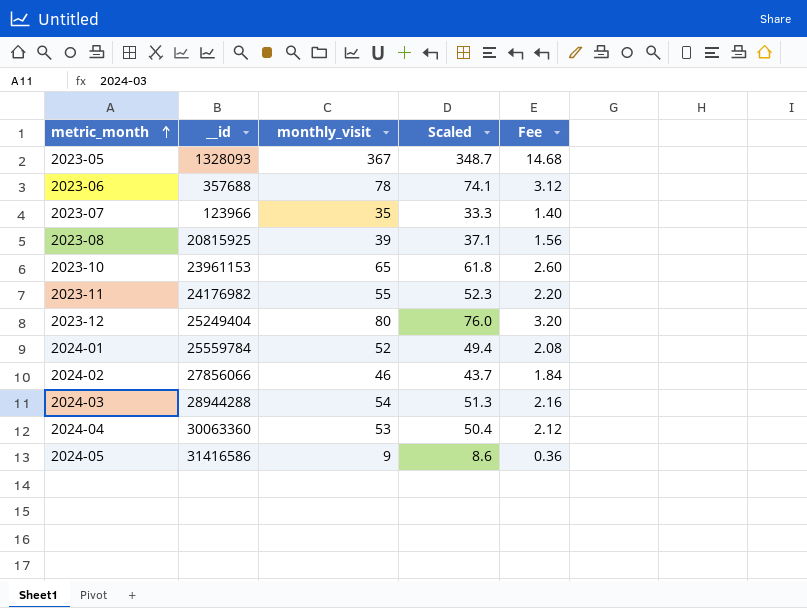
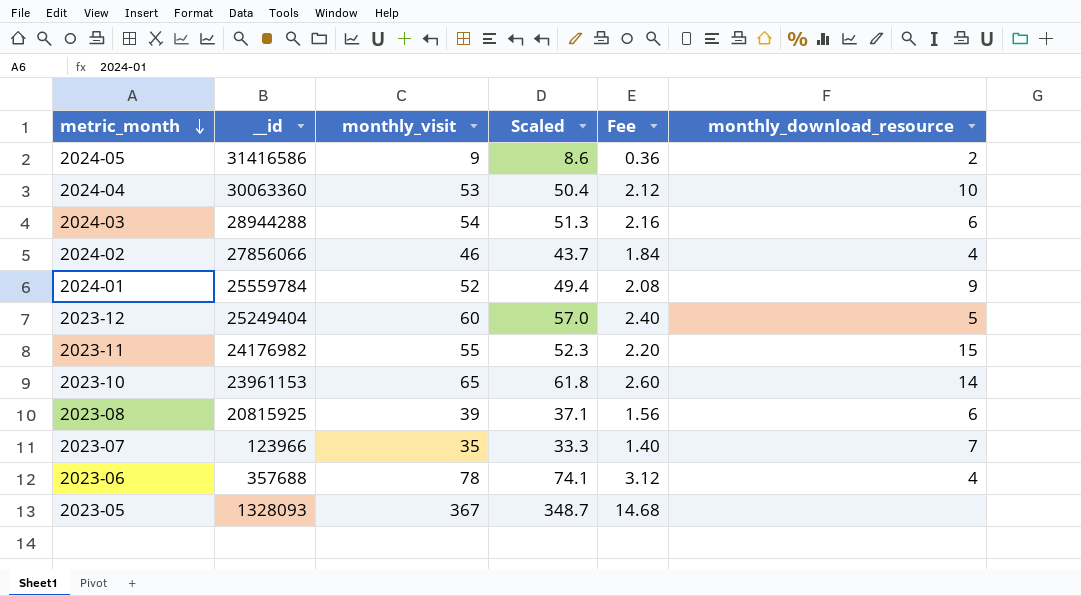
row order: metric_month ascending -> metric_month descending
column monthly_download_resource | position: none -> 6
2023-12 | monthly_visit: 80 -> 60
2023-12 | Scaled: 76.0 -> 57.0
2023-12 | Fee: 3.20 -> 2.40

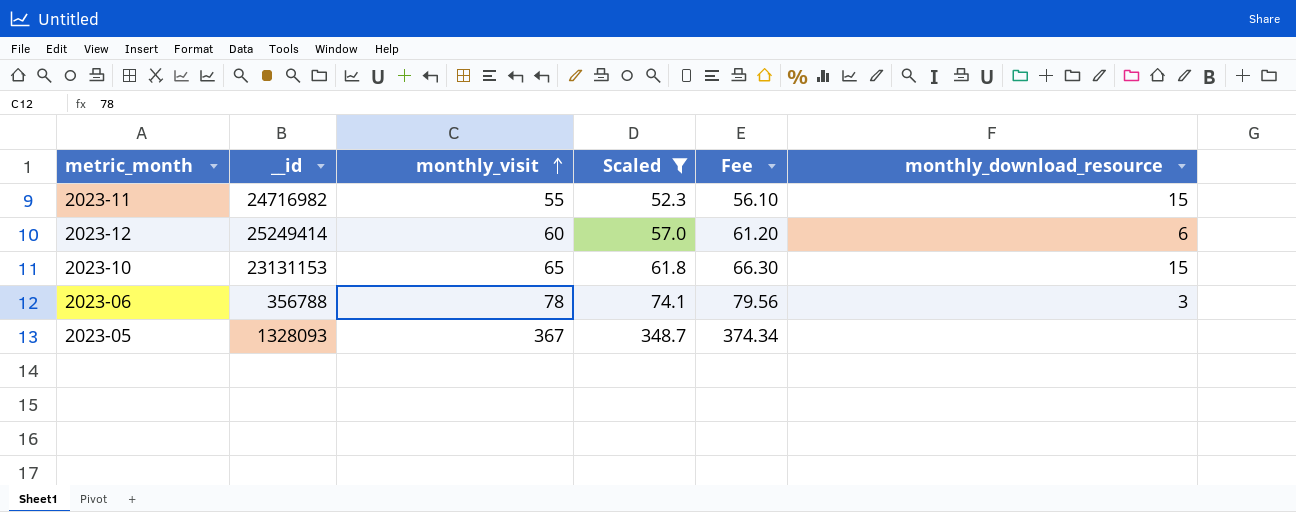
filter: none -> Scaled >= 52.3
row order: metric_month descending -> monthly_visit ascending
column Fee | formula: [monthly_visit] * 0.04 -> [monthly_visit] * 1.02
2023-11 | __id: 24176982 -> 24716982
2023-12 | __id: 25249404 -> 25249414
2023-12 | monthly_download_resource: 5 -> 6
2023-10 | __id: 23961153 -> 23131153
2023-10 | monthly_download_resource: 14 -> 15
2023-06 | __id: 357688 -> 356788
2023-06 | monthly_download_resource: 4 -> 3

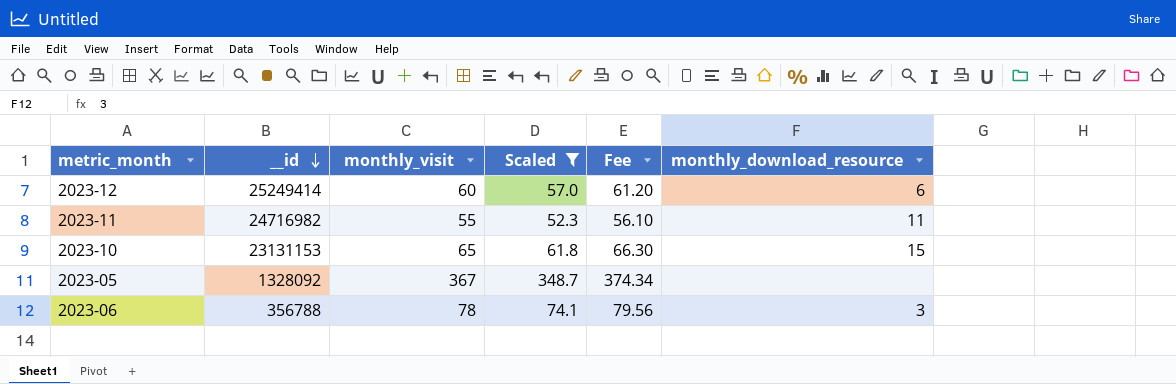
row order: monthly_visit ascending -> __id descending
2023-11 | monthly_download_resource: 15 -> 11
2023-05 | __id: 1328093 -> 1328092

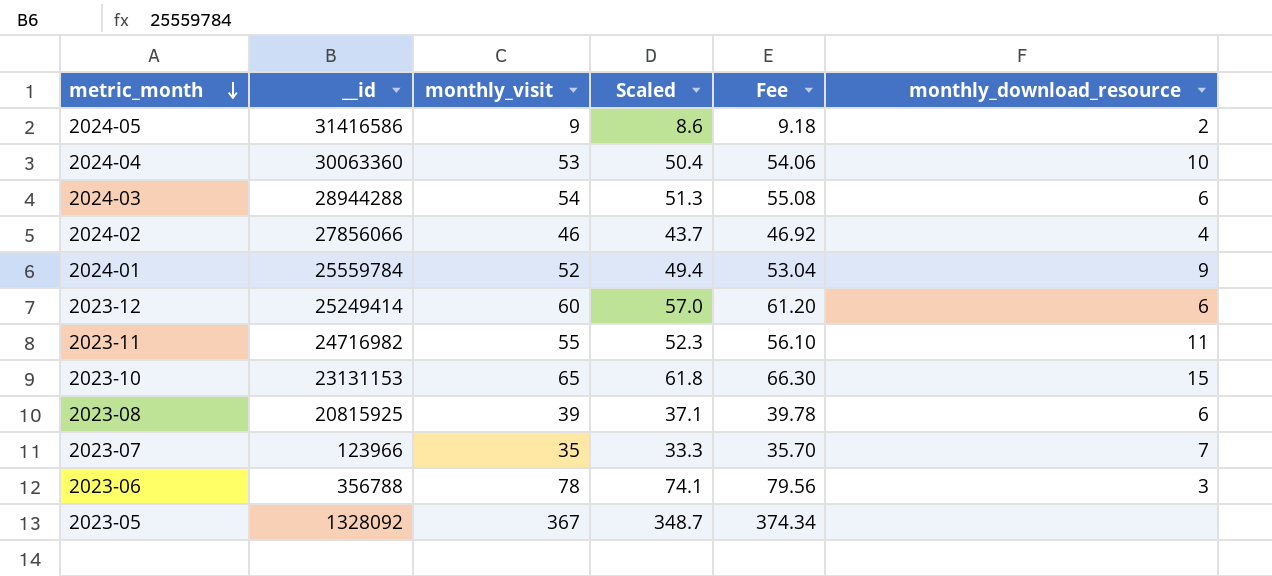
filter: Scaled >= 52.3 -> none
row order: __id descending -> metric_month descending

